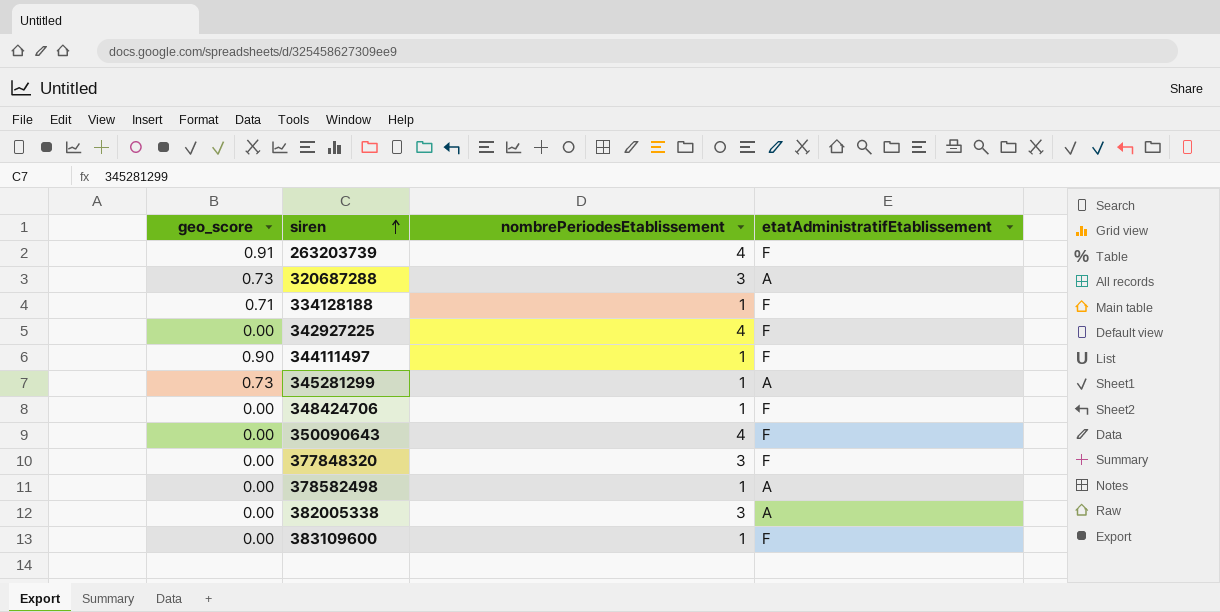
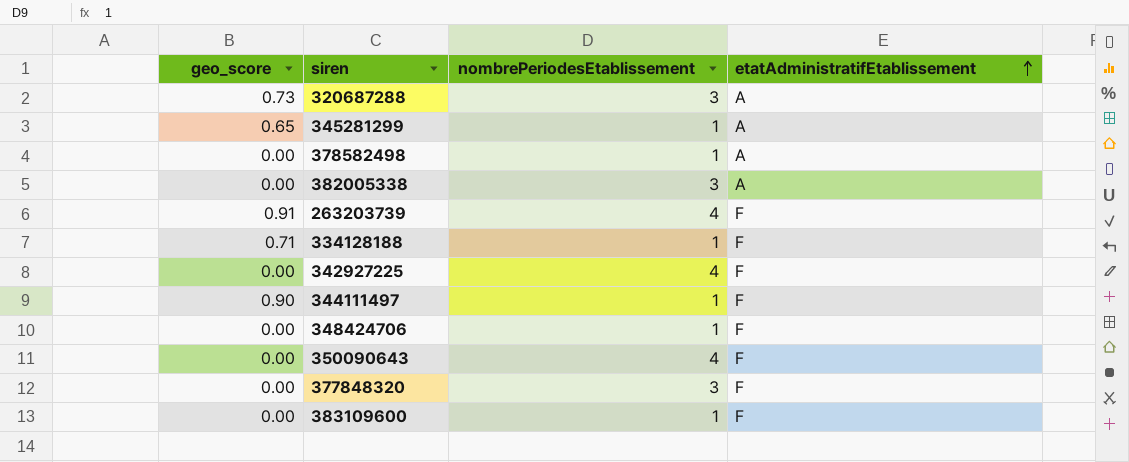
row order: siren ascending -> etatAdministratifEtablissement ascending
345281299 | geo_score: 0.73 -> 0.65

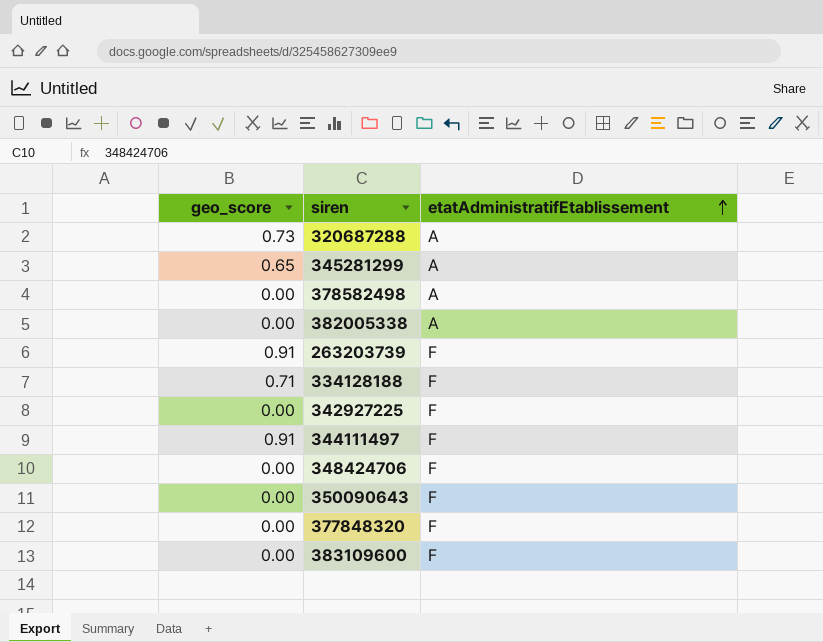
column nombrePeriodesEtablissement | position: 3 -> none
344111497 | geo_score: 0.90 -> 0.91

